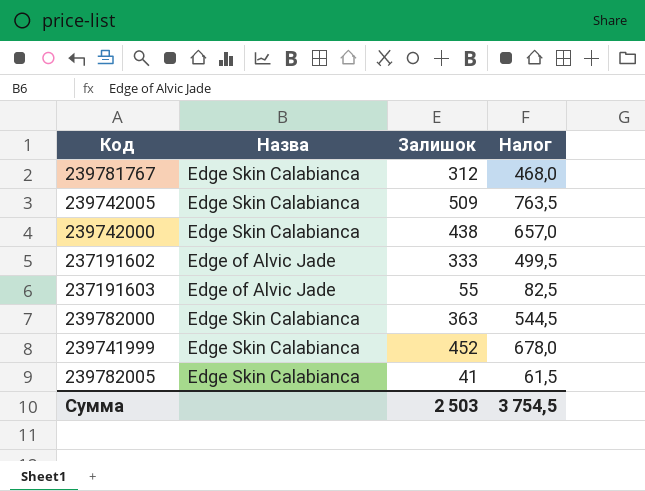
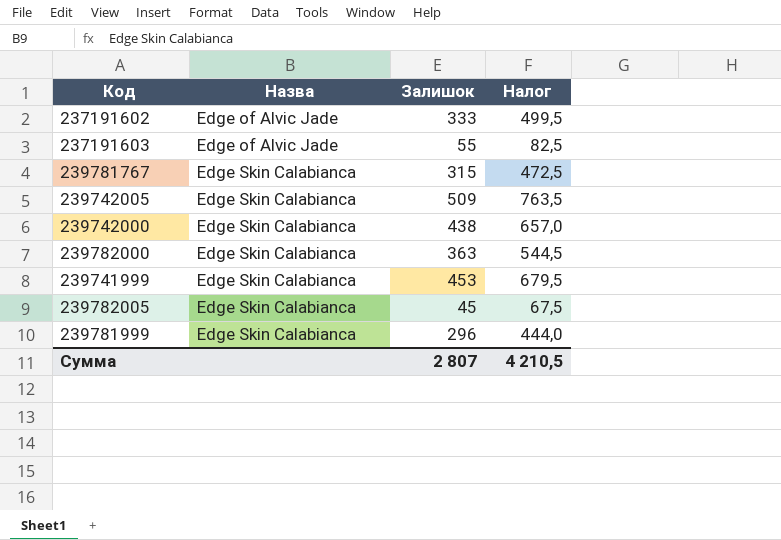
row order: none -> Назва ascending
239781767 | Залишок: 312 -> 315
239781767 | Налог: 468,0 -> 472,5
239741999 | Залишок: 452 -> 453
239741999 | Налог: 678,0 -> 679,5
239782005 | Залишок: 41 -> 45
239782005 | Налог: 61,5 -> 67,5
row 239781999: none -> Edge Skin Calabianca | 296 | 444,0
Сумма | Залишок: 2 503 -> 2 807
Сумма | Налог: 3 754,5 -> 4 210,5

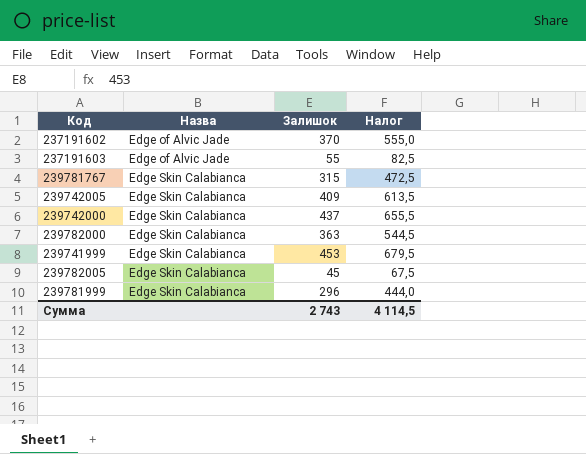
237191602 | Залишок: 333 -> 370
237191602 | Налог: 499,5 -> 555,0
239742005 | Залишок: 509 -> 409
239742005 | Налог: 763,5 -> 613,5
239742000 | Залишок: 438 -> 437
239742000 | Налог: 657,0 -> 655,5
Сумма | Залишок: 2 807 -> 2 743
Сумма | Налог: 4 210,5 -> 4 114,5

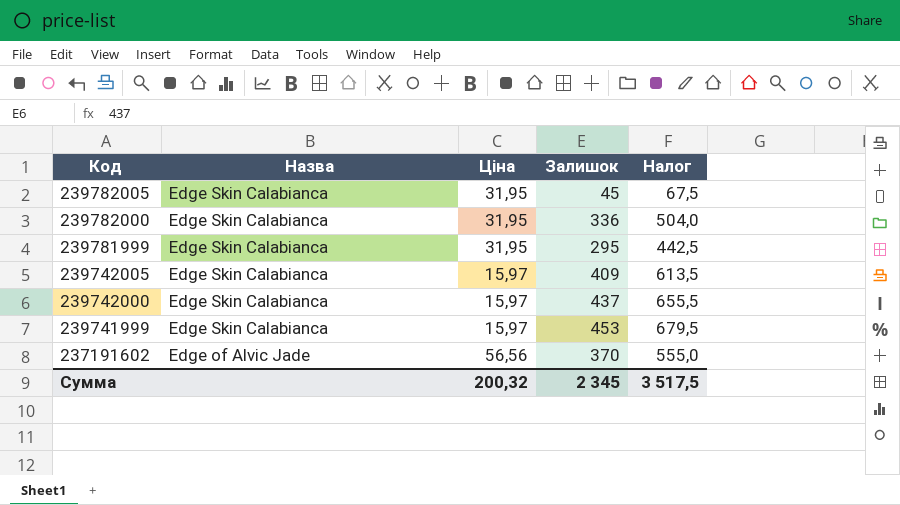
row order: Назва ascending -> Код descending
column Ціна | position: none -> 3
row 237191603: Edge of Alvic Jade | 55 | 82,5 -> none
row 239781767: Edge Skin Calabianca | 315 | 472,5 -> none
239782000 | Залишок: 363 -> 336
239782000 | Налог: 544,5 -> 504,0
239781999 | Залишок: 296 -> 295
239781999 | Налог: 444,0 -> 442,5
Сумма | Залишок: 2 743 -> 2 345
Сумма | Налог: 4 114,5 -> 3 517,5

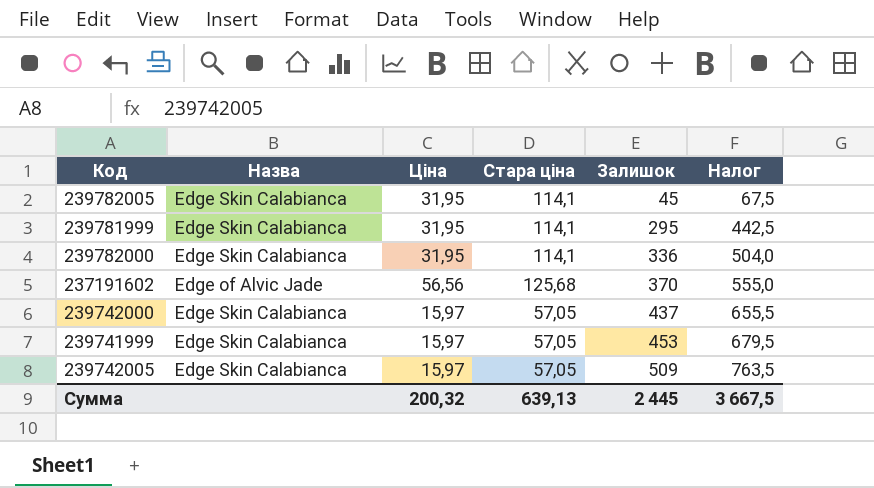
row order: Код descending -> Залишок ascending
column Стара ціна | position: none -> 4
239742005 | Залишок: 409 -> 509
239742005 | Налог: 613,5 -> 763,5
Сумма | Залишок: 2 345 -> 2 445
Сумма | Налог: 3 517,5 -> 3 667,5

